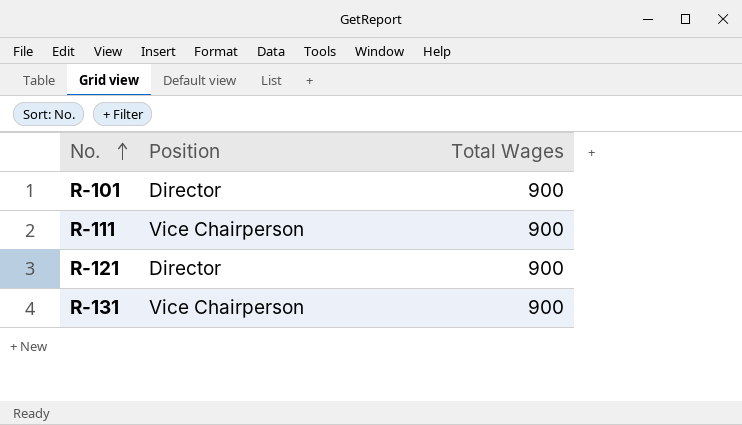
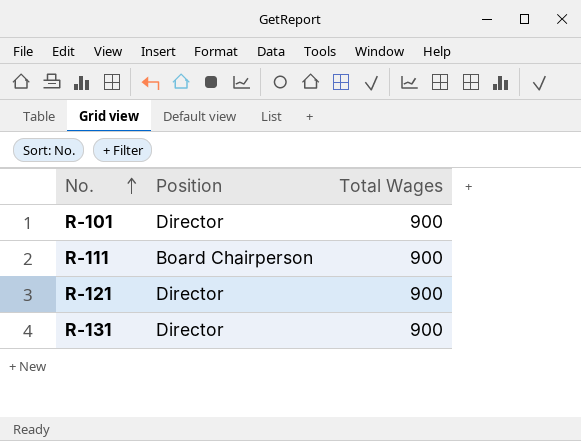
R-111 | Position: Vice Chairperson -> Board Chairperson
R-131 | Position: Vice Chairperson -> Director

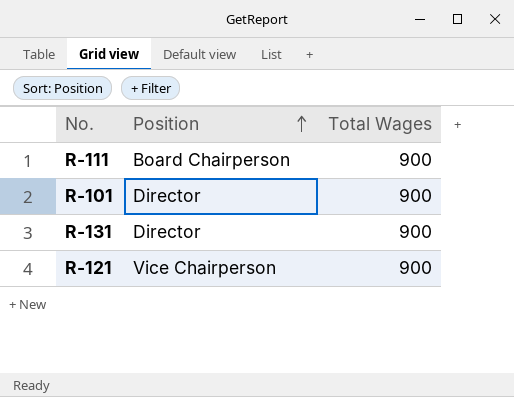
row order: No. ascending -> Position ascending
R-121 | Position: Director -> Vice Chairperson

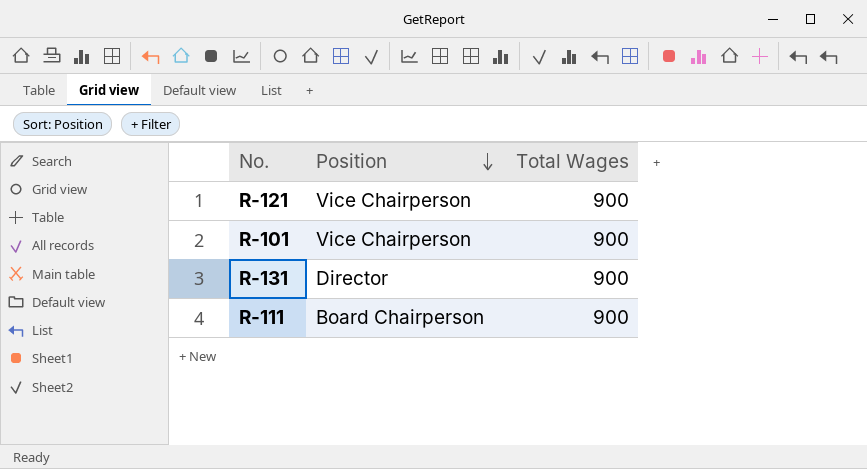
row order: Position ascending -> Position descending
R-101 | Position: Director -> Vice Chairperson

